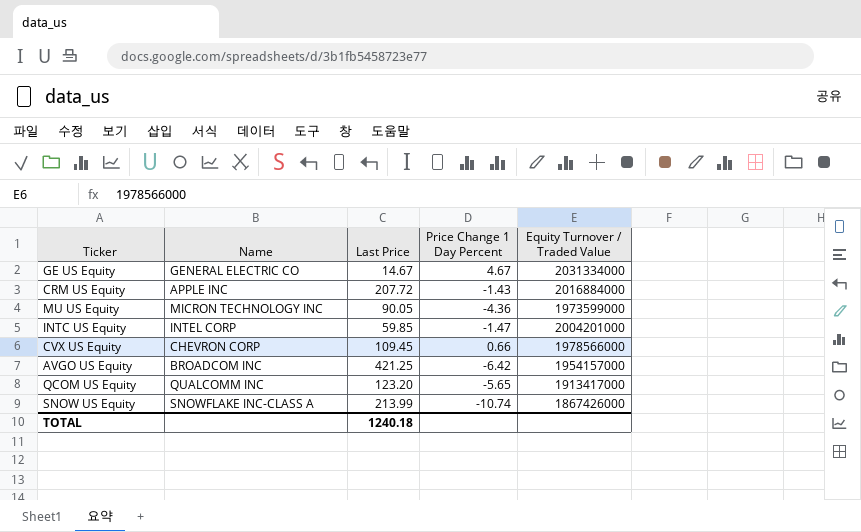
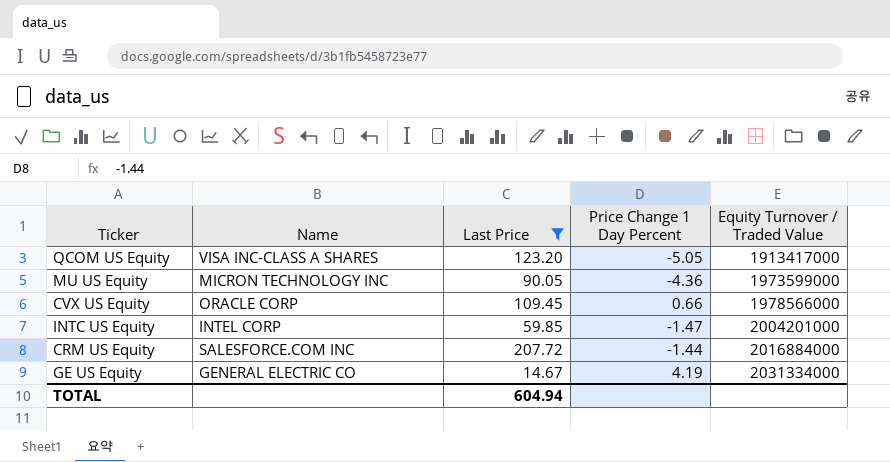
filter: none -> Last Price <= 207.72
row order: none -> Equity Turnover / Traded Value ascending
QCOM US Equity | Name: QUALCOMM INC -> VISA INC-CLASS A SHARES
QCOM US Equity | Price Change 1 Day Percent: -5.65 -> -5.05
CVX US Equity | Name: CHEVRON CORP -> ORACLE CORP
CRM US Equity | Name: APPLE INC -> SALESFORCE.COM INC
CRM US Equity | Price Change 1 Day Percent: -1.43 -> -1.44
GE US Equity | Price Change 1 Day Percent: 4.67 -> 4.19
TOTAL | Last Price: 1240.18 -> 604.94

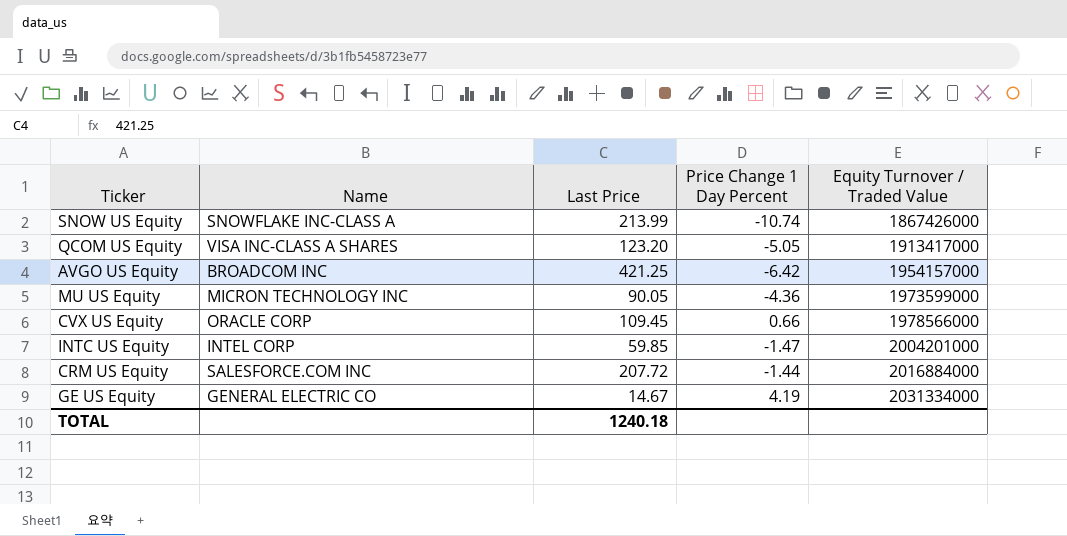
filter: Last Price <= 207.72 -> none
TOTAL | Last Price: 604.94 -> 1240.18

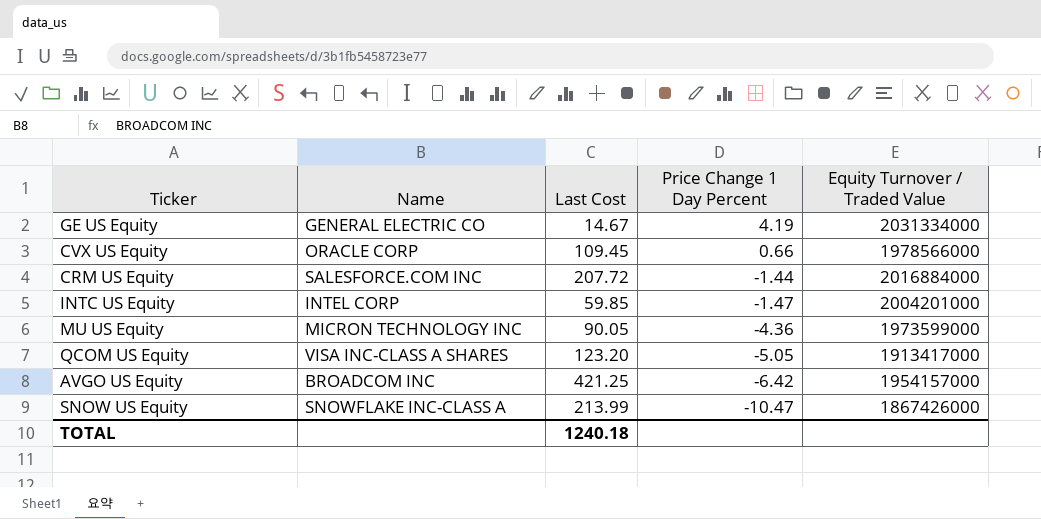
row order: Equity Turnover / Traded Value ascending -> Price Change 1 Day Percent descending
column name: Last Price -> Last Cost
SNOW US Equity | Price Change 1 Day Percent: -10.74 -> -10.47

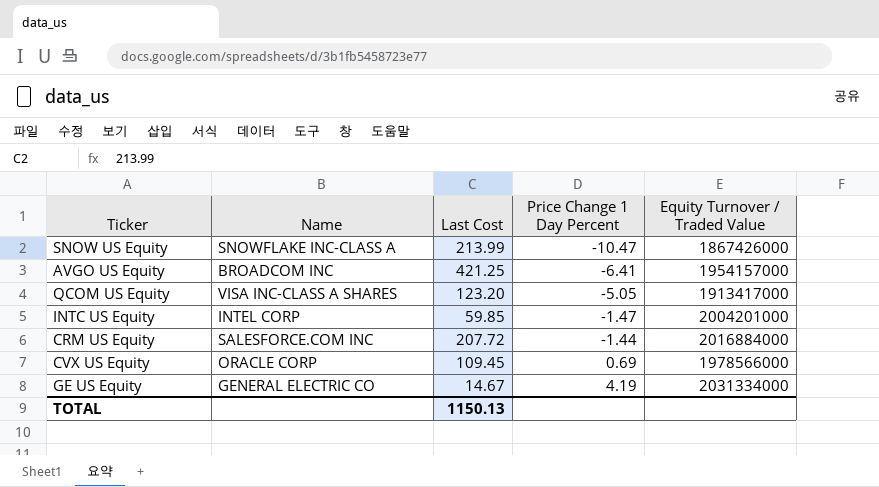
row order: Price Change 1 Day Percent descending -> Price Change 1 Day Percent ascending
row MU US Equity: MICRON TECHNOLOGY INC | 90.05 | -4.36 | 1973599000 -> none
AVGO US Equity | Price Change 1 Day Percent: -6.42 -> -6.41
CVX US Equity | Price Change 1 Day Percent: 0.66 -> 0.69
TOTAL | Last Cost: 1240.18 -> 1150.13

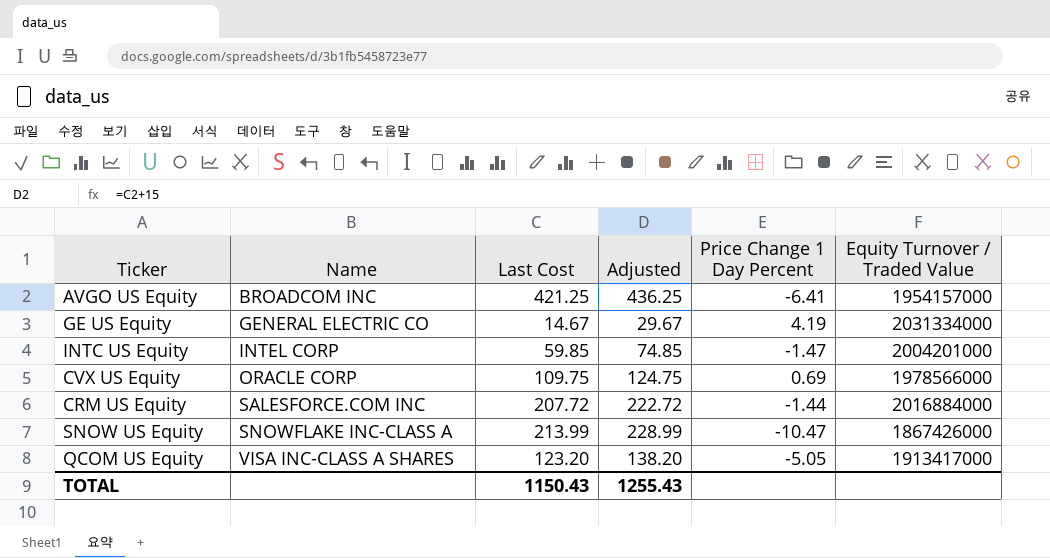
row order: Price Change 1 Day Percent ascending -> Name ascending
column Adjusted | formula: none -> [Last Cost] + 15
CVX US Equity | Last Cost: 109.45 -> 109.75
TOTAL | Last Cost: 1150.13 -> 1150.43

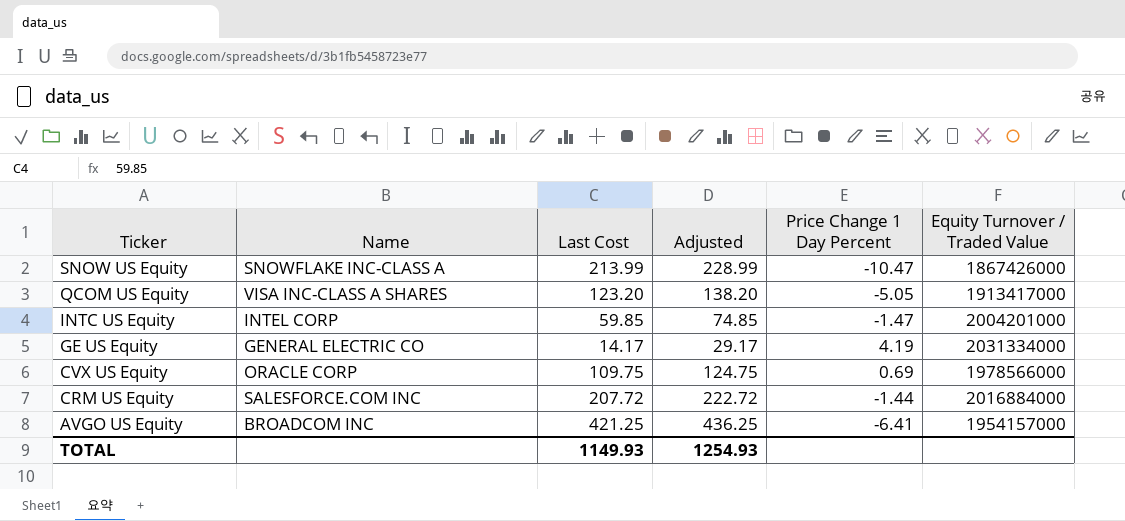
row order: Name ascending -> Ticker descending
GE US Equity | Last Cost: 14.67 -> 14.17
GE US Equity | Adjusted: 29.67 -> 29.17
TOTAL | Last Cost: 1150.43 -> 1149.93
TOTAL | Adjusted: 1255.43 -> 1254.93

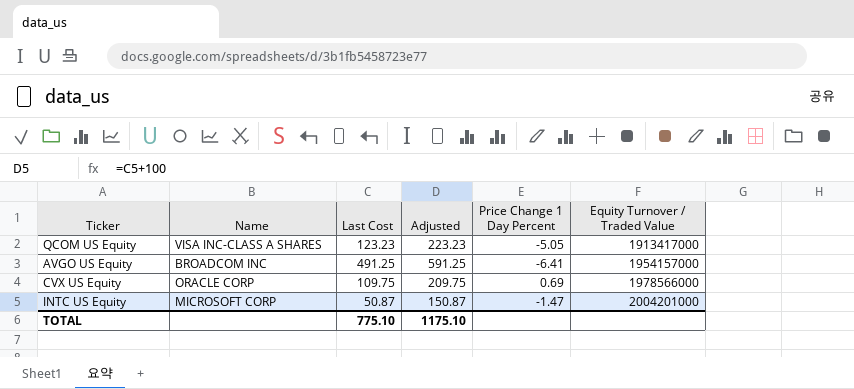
row order: Ticker descending -> Equity Turnover / Traded Value ascending
column Adjusted | formula: [Last Cost] + 15 -> [Last Cost] + 100
row SNOW US Equity: SNOWFLAKE INC-CLASS A | 213.99 | 228.99 | -10.47 | 1867426000 -> none
row GE US Equity: GENERAL ELECTRIC CO | 14.17 | 29.17 | 4.19 | 2031334000 -> none
row CRM US Equity: SALESFORCE.COM INC | 207.72 | 222.72 | -1.44 | 2016884000 -> none
QCOM US Equity | Last Cost: 123.20 -> 123.23
AVGO US Equity | Last Cost: 421.25 -> 491.25
INTC US Equity | Name: INTEL CORP -> MICROSOFT CORP
INTC US Equity | Last Cost: 59.85 -> 50.87
TOTAL | Last Cost: 1149.93 -> 775.10
TOTAL | Adjusted: 1254.93 -> 1175.10

